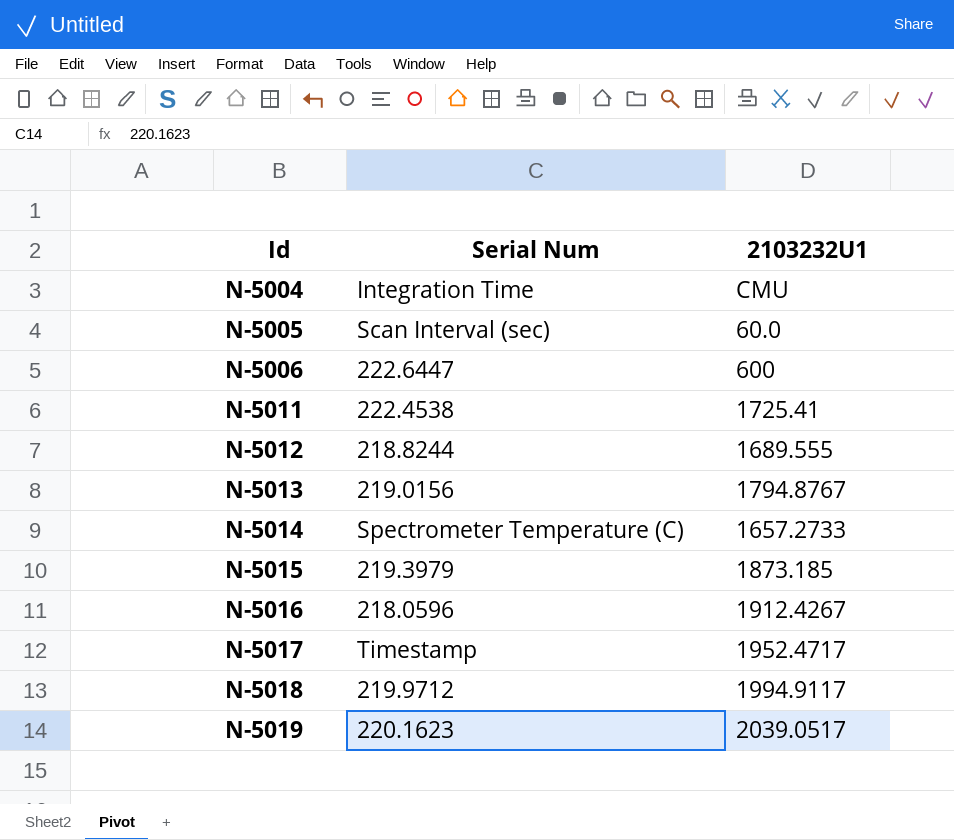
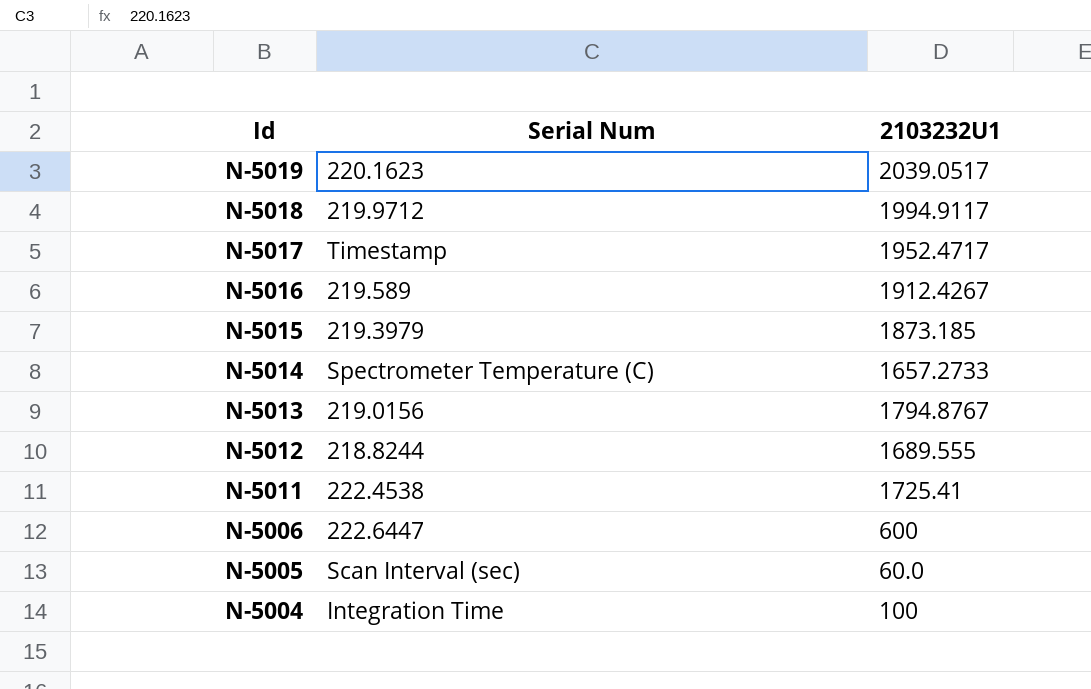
row order: Id ascending -> Id descending
N-5016 | Serial Num: 218.0596 -> 219.589
N-5004 | 2103232U1: CMU -> 100

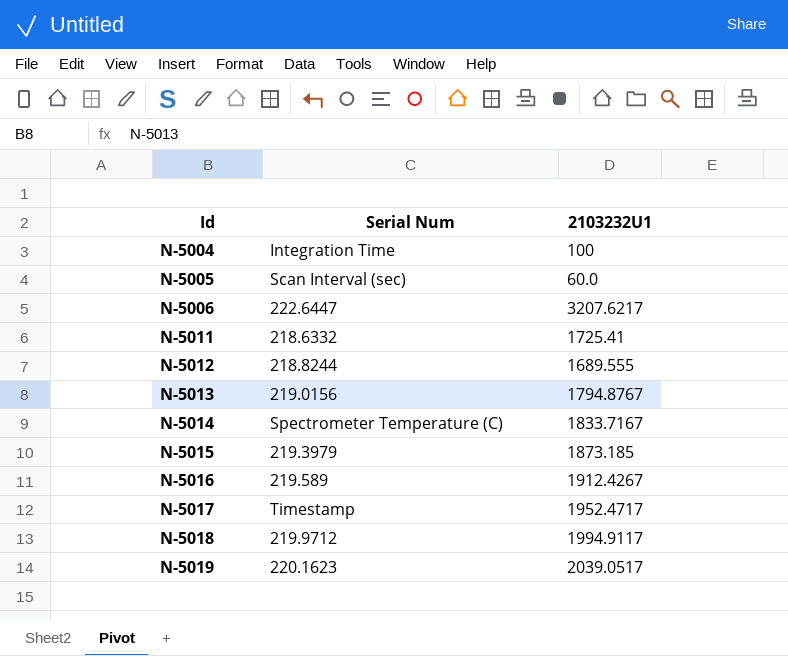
row order: Id descending -> Id ascending
N-5006 | 2103232U1: 600 -> 3207.6217
N-5011 | Serial Num: 222.4538 -> 218.6332
N-5014 | 2103232U1: 1657.2733 -> 1833.7167

